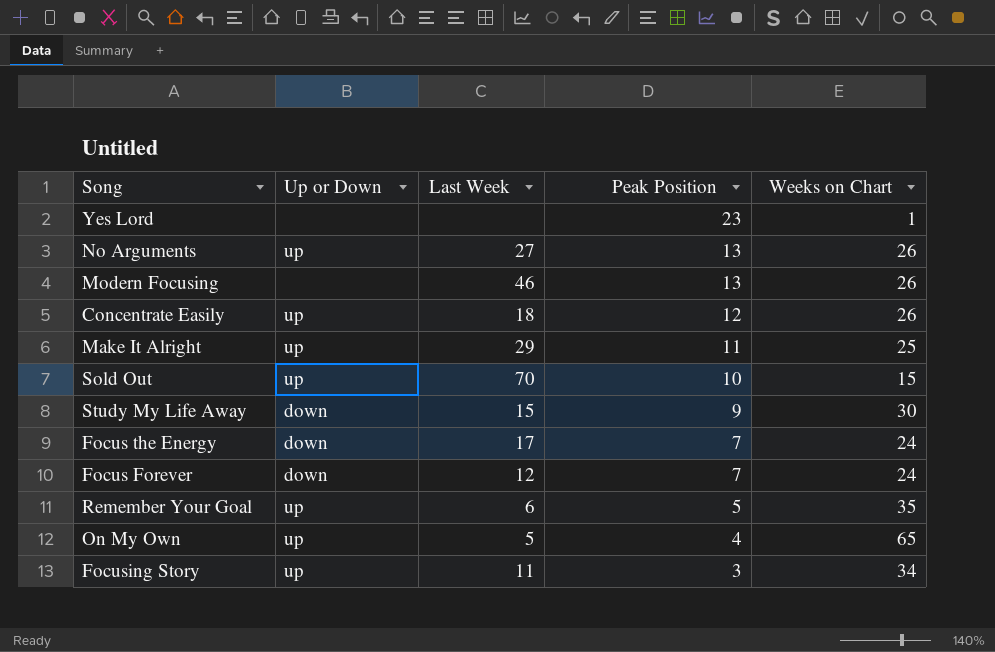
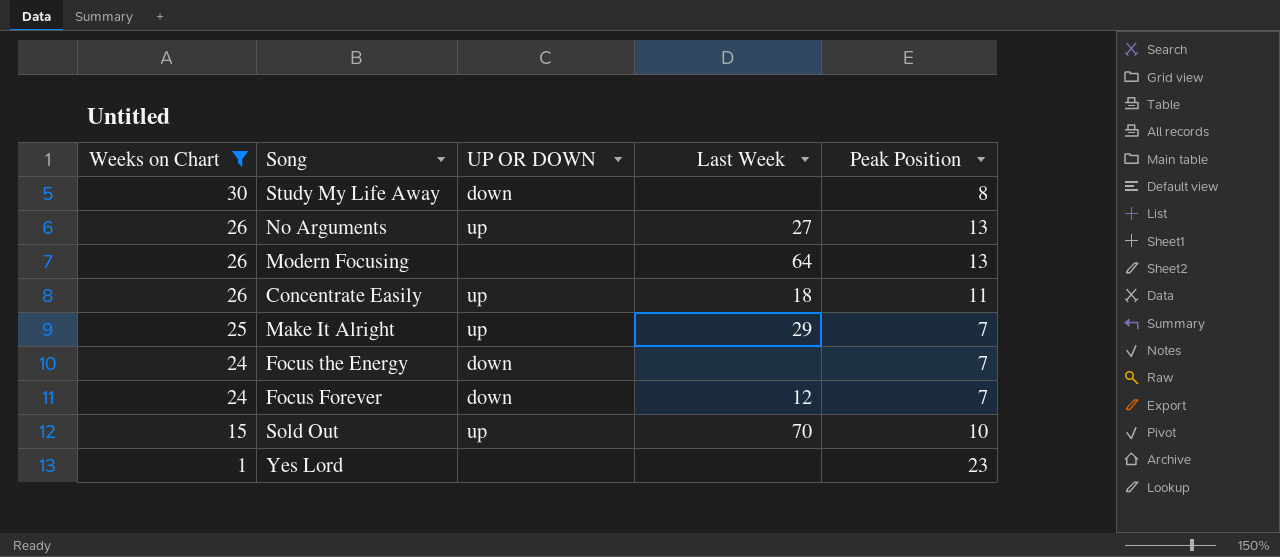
filter: none -> Weeks on Chart <= 30
row order: Peak Position descending -> Weeks on Chart descending
column Weeks on Chart | position: 5 -> 1
column name: Up or Down -> UP OR DOWN
Study My Life Away | Last Week: 15 -> none
Study My Life Away | Peak Position: 9 -> 8
Modern Focusing | Last Week: 46 -> 64
Concentrate Easily | Peak Position: 12 -> 11
Make It Alright | Peak Position: 11 -> 7
Focus the Energy | Last Week: 17 -> none

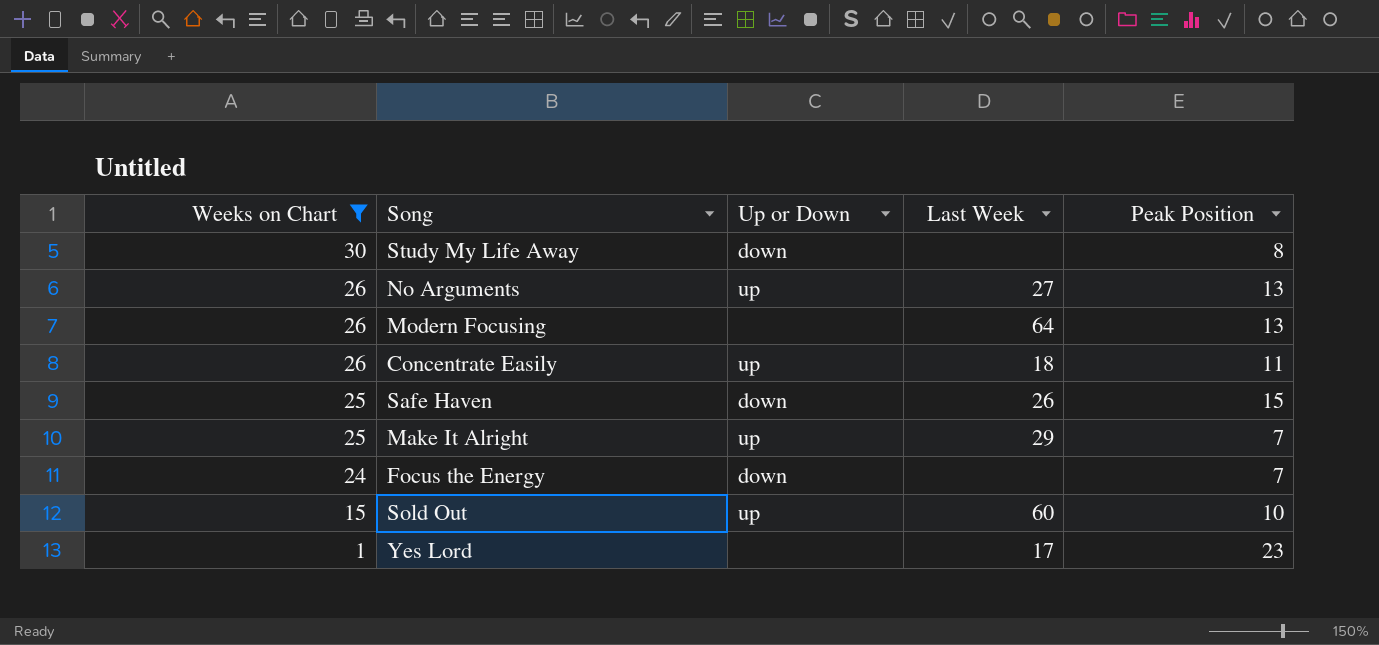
column name: UP OR DOWN -> Up or Down
row Focus Forever: 24 | down | 12 | 7 -> none
row Safe Haven: none -> 25 | down | 26 | 15
Sold Out | Last Week: 70 -> 60
Yes Lord | Last Week: none -> 17

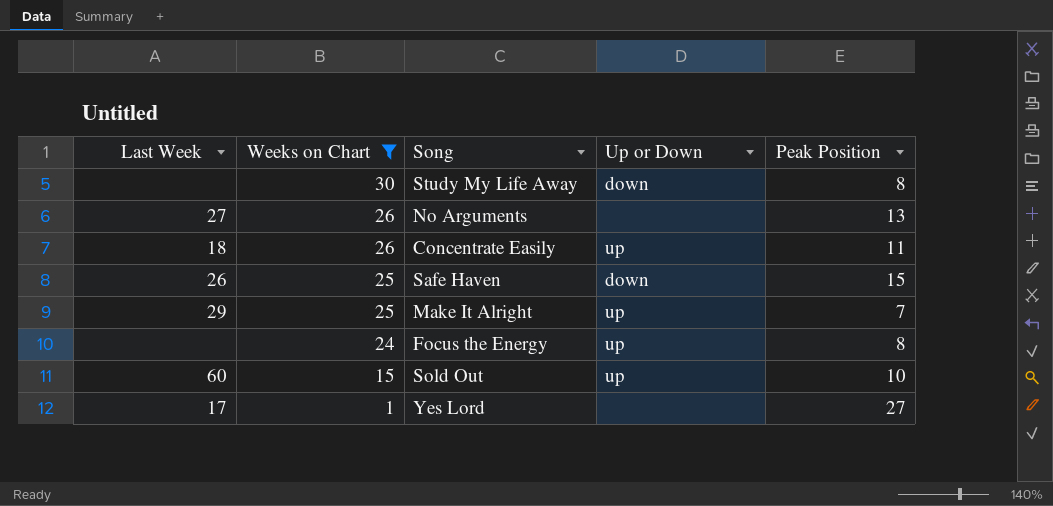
column Last Week | position: 4 -> 1
row Modern Focusing: 26 | none | 64 | 13 -> none
No Arguments | Up or Down: up -> none
Focus the Energy | Up or Down: down -> up
Focus the Energy | Peak Position: 7 -> 8
Yes Lord | Peak Position: 23 -> 27

